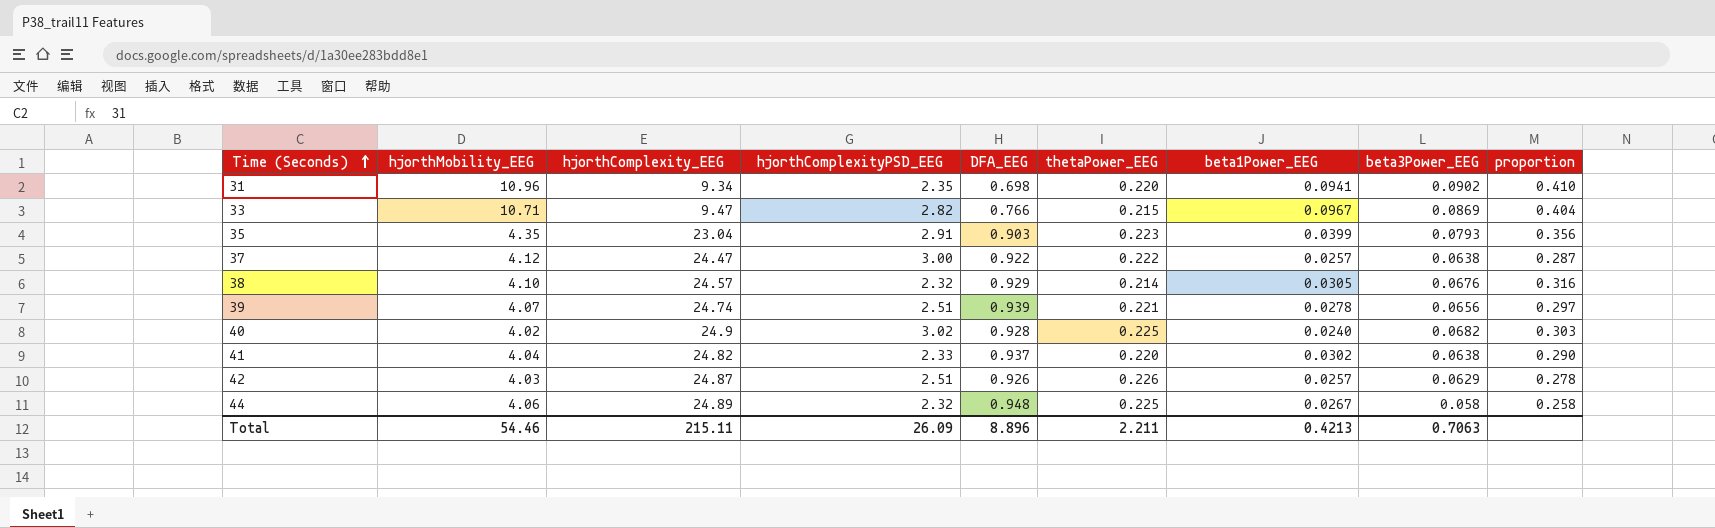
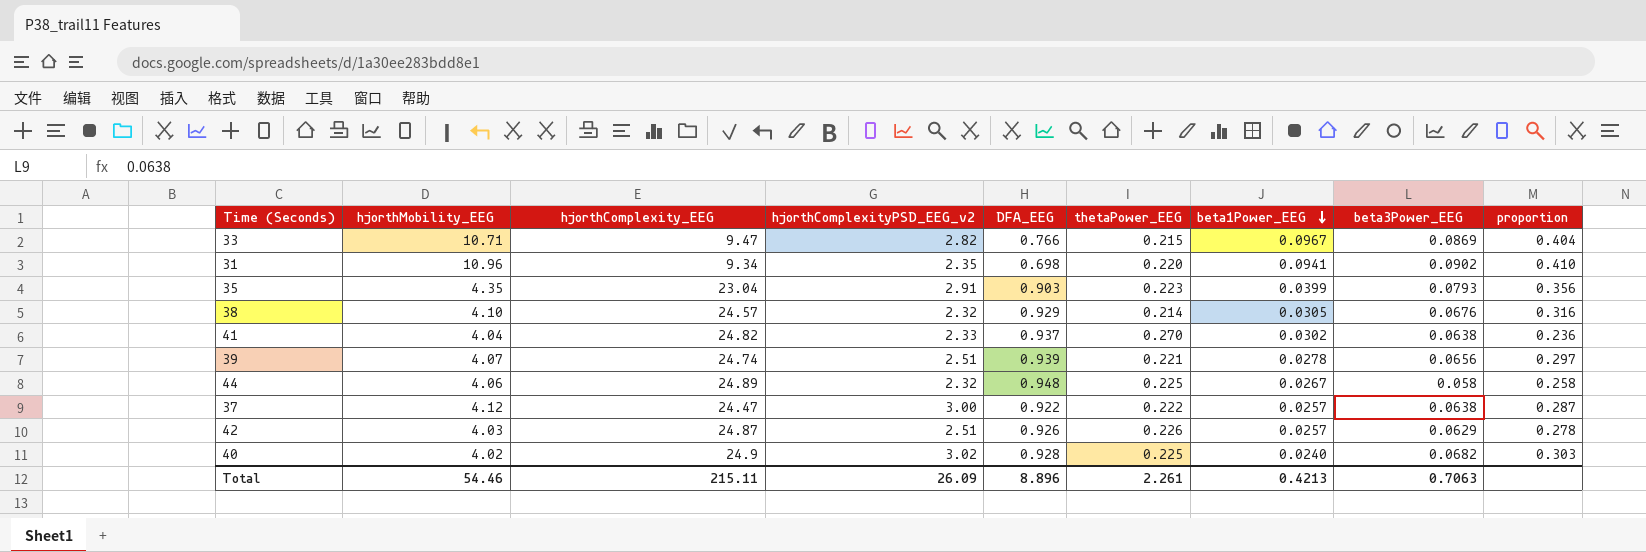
row order: Time (Seconds) ascending -> beta1Power_EEG descending
column name: hjorthComplexityPSD_EEG -> hjorthComplexityPSD_EEG_v2
41 | thetaPower_EEG: 0.220 -> 0.270
41 | proportion: 0.290 -> 0.236
Total | thetaPower_EEG: 2.211 -> 2.261

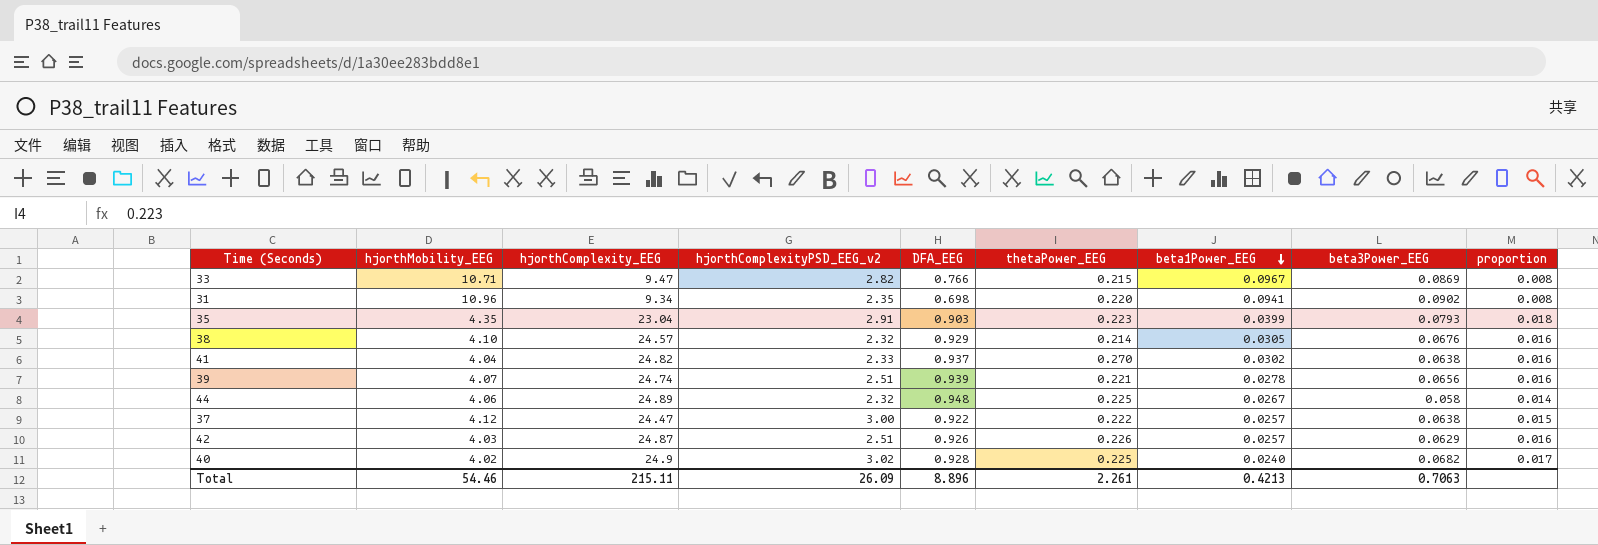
column proportion | formula: [beta3Power_EEG] / [thetaPower_EEG] -> [beta3Power_EEG] / [hjorthMobility_EEG]

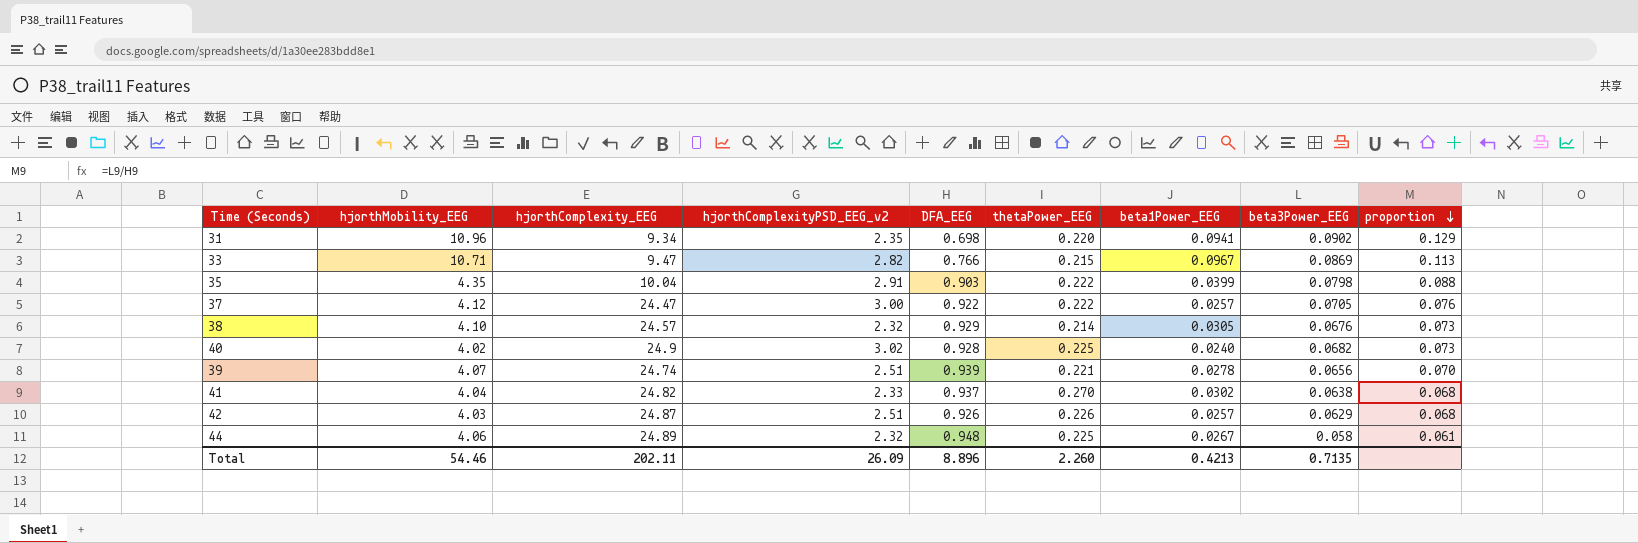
row order: beta1Power_EEG descending -> proportion descending
column proportion | formula: [beta3Power_EEG] / [hjorthMobility_EEG] -> [beta3Power_EEG] / [DFA_EEG]
35 | hjorthComplexity_EEG: 23.04 -> 10.04
35 | thetaPower_EEG: 0.223 -> 0.222
35 | beta3Power_EEG: 0.0793 -> 0.0798
37 | beta3Power_EEG: 0.0638 -> 0.0705
Total | hjorthComplexity_EEG: 215.11 -> 202.11
Total | thetaPower_EEG: 2.261 -> 2.260
Total | beta3Power_EEG: 0.7063 -> 0.7135

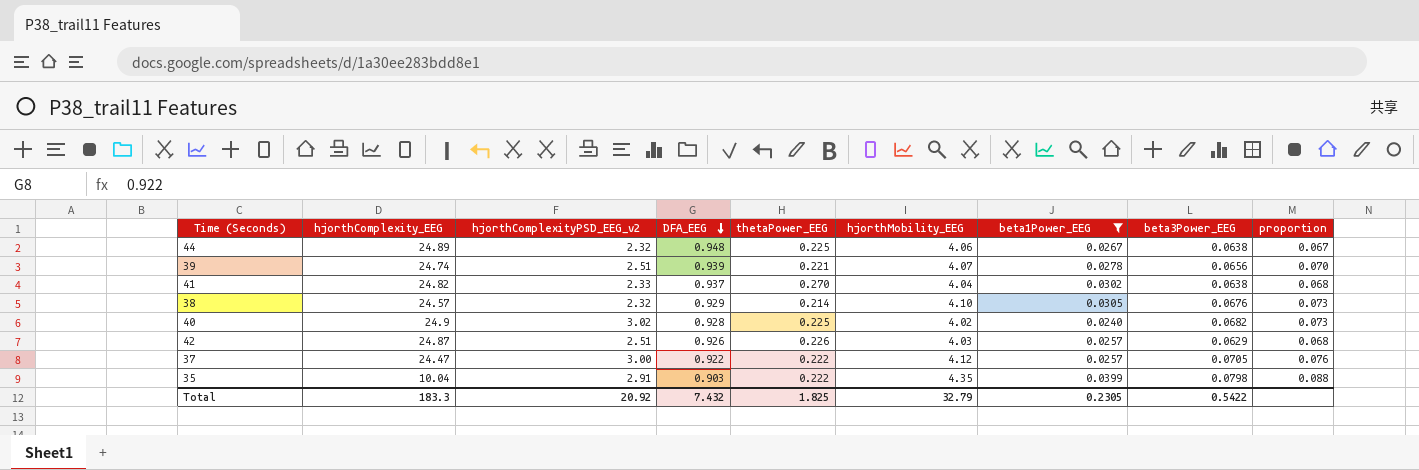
filter: none -> beta1Power_EEG <= 0.0399
row order: proportion descending -> DFA_EEG descending
column hjorthMobility_EEG | position: 2 -> 6
44 | beta3Power_EEG: 0.058 -> 0.0638
44 | proportion: 0.061 -> 0.067
Total | hjorthComplexity_EEG: 202.11 -> 183.3
Total | hjorthComplexityPSD_EEG_v2: 26.09 -> 20.92
Total | DFA_EEG: 8.896 -> 7.432
Total | thetaPower_EEG: 2.260 -> 1.825
Total | hjorthMobility_EEG: 54.46 -> 32.79
Total | beta1Power_EEG: 0.4213 -> 0.2305
Total | beta3Power_EEG: 0.7135 -> 0.5422

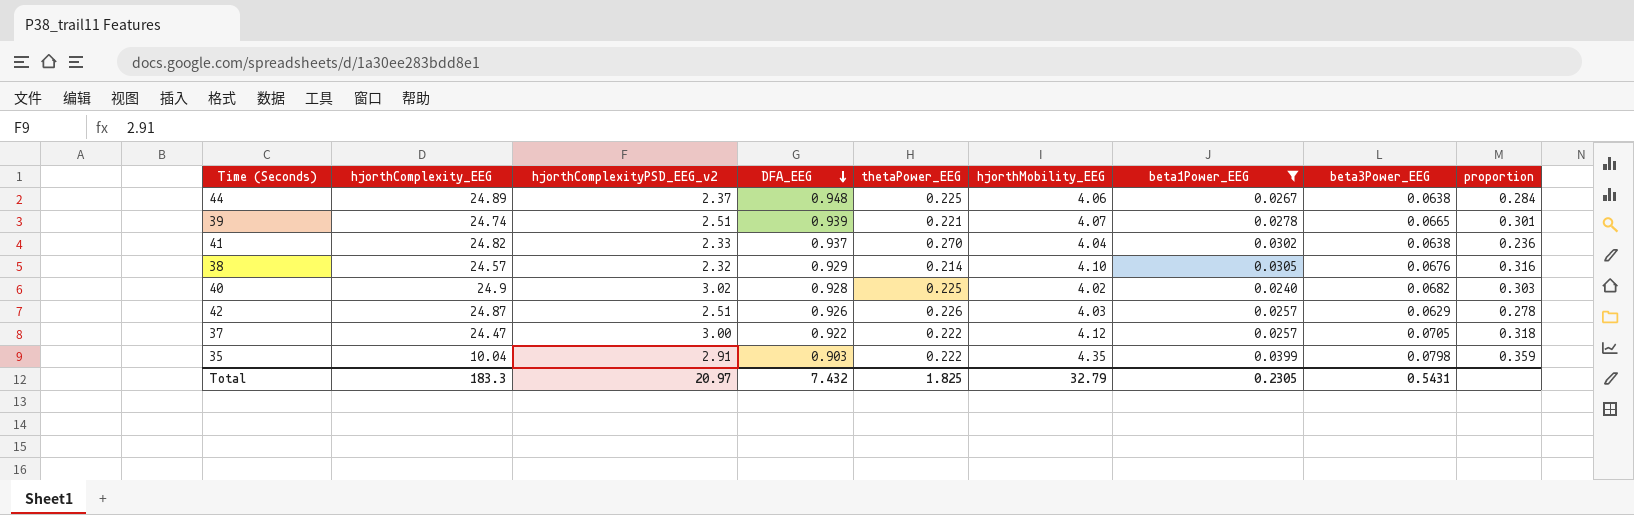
column proportion | formula: [beta3Power_EEG] / [DFA_EEG] -> [beta3Power_EEG] / [thetaPower_EEG]
44 | hjorthComplexityPSD_EEG_v2: 2.32 -> 2.37
39 | beta3Power_EEG: 0.0656 -> 0.0665
Total | hjorthComplexityPSD_EEG_v2: 20.92 -> 20.97
Total | beta3Power_EEG: 0.5422 -> 0.5431

